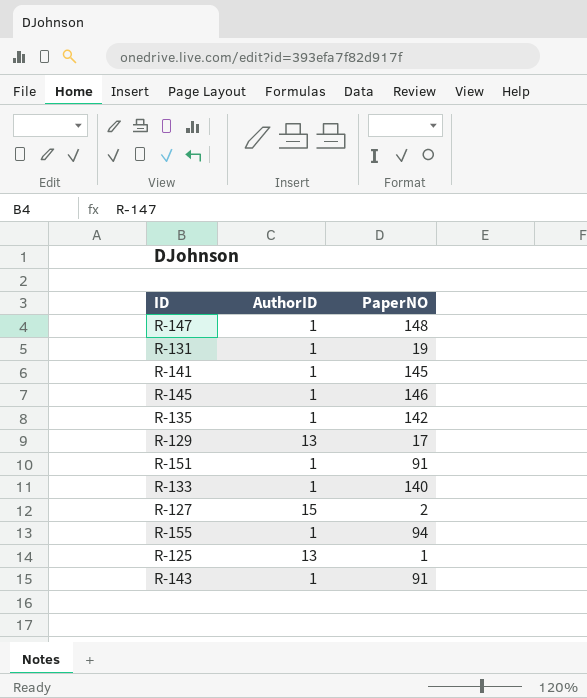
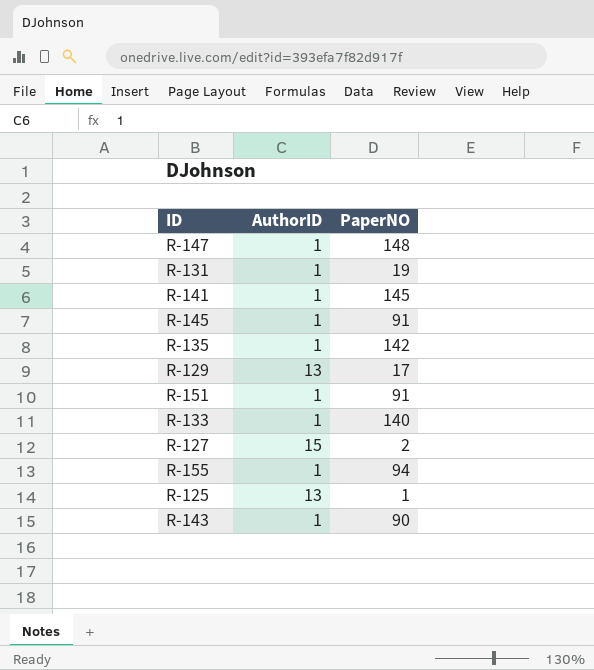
R-145 | PaperNO: 146 -> 91
R-143 | PaperNO: 91 -> 90

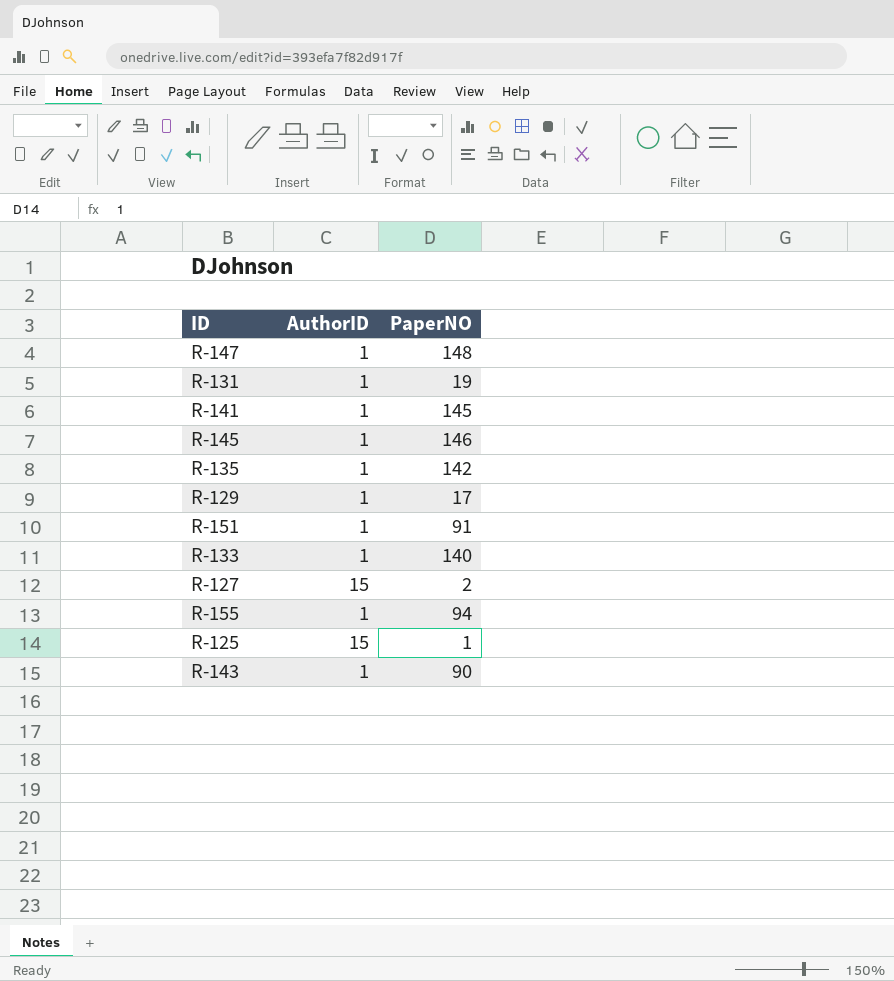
R-145 | PaperNO: 91 -> 146
R-129 | AuthorID: 13 -> 1
R-125 | AuthorID: 13 -> 15

